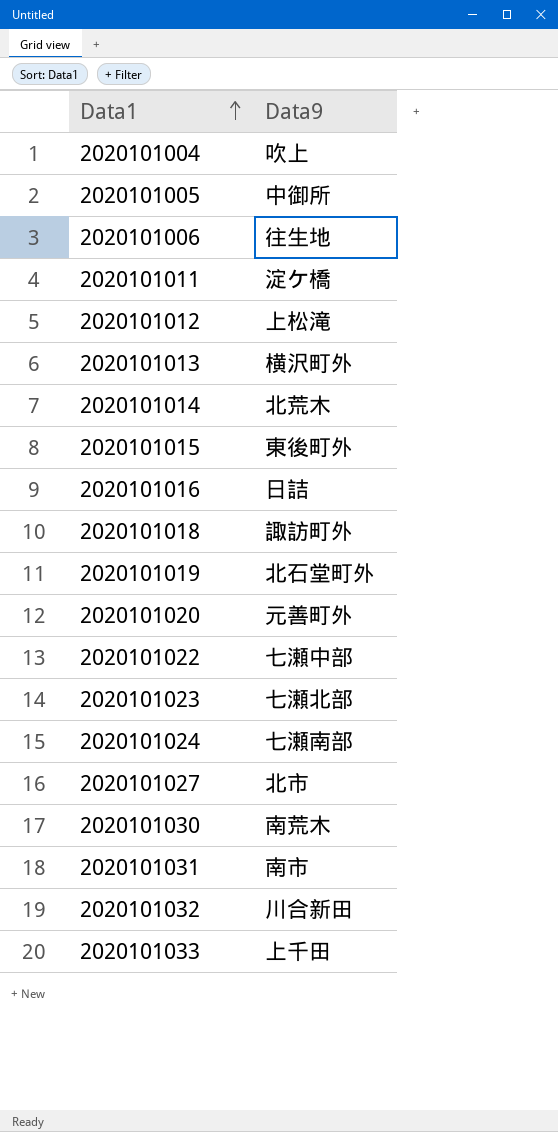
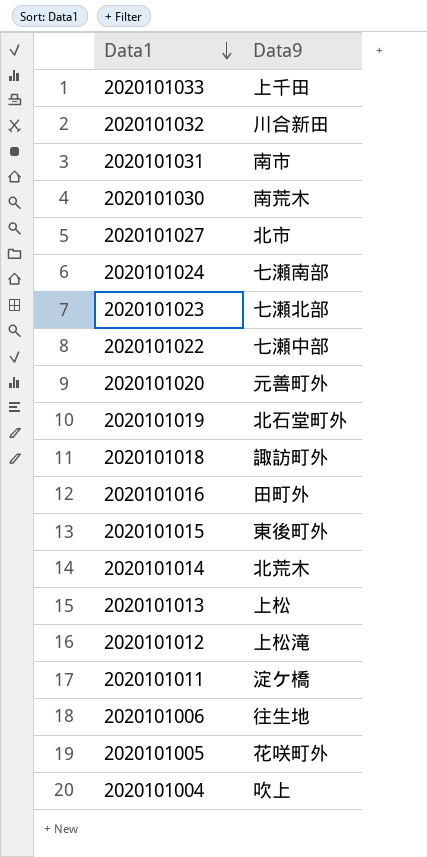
row order: Data1 ascending -> Data1 descending
2020101016 | Data9: 日詰 -> 田町外
2020101013 | Data9: 横沢町外 -> 上松
2020101005 | Data9: 中御所 -> 花咲町外

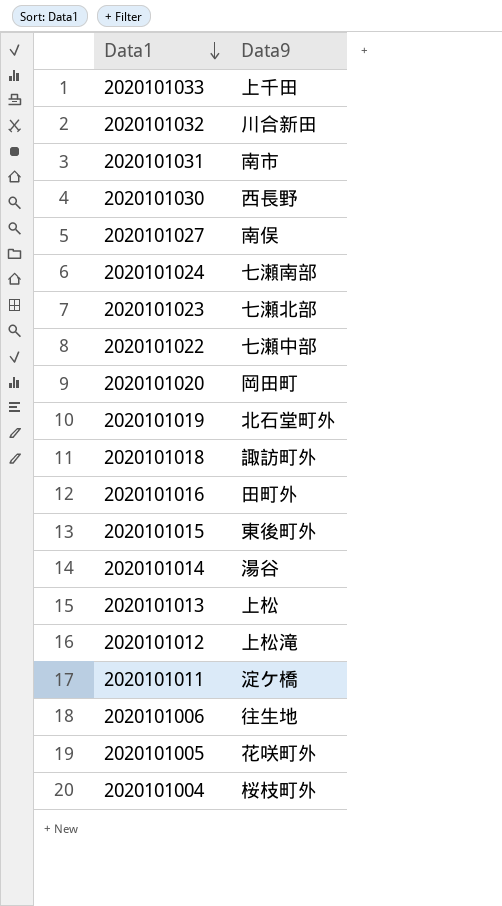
2020101030 | Data9: 南荒木 -> 西長野
2020101027 | Data9: 北市 -> 南俣
2020101020 | Data9: 元善町外 -> 岡田町
2020101014 | Data9: 北荒木 -> 湯谷
2020101004 | Data9: 吹上 -> 桜枝町外

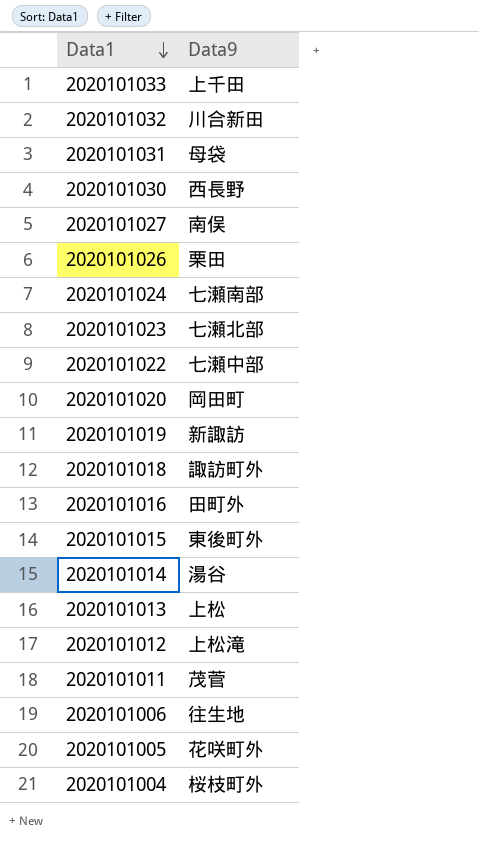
2020101031 | Data9: 南市 -> 母袋
row 2020101026: none -> 栗田
2020101019 | Data9: 北石堂町外 -> 新諏訪
2020101011 | Data9: 淀ケ橋 -> 茂菅

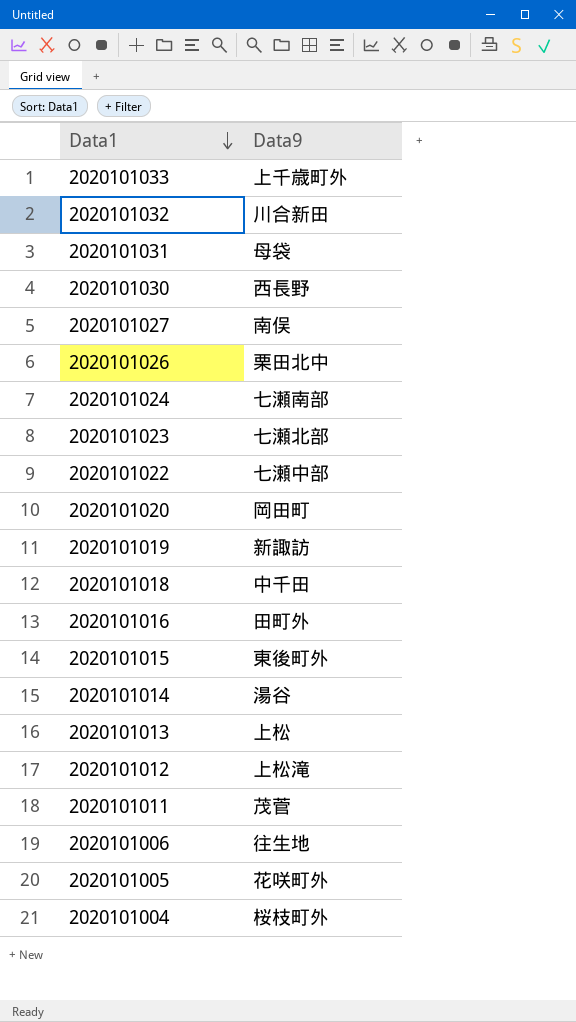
2020101033 | Data9: 上千田 -> 上千歳町外
2020101026 | Data9: 栗田 -> 栗田北中
2020101018 | Data9: 諏訪町外 -> 中千田

